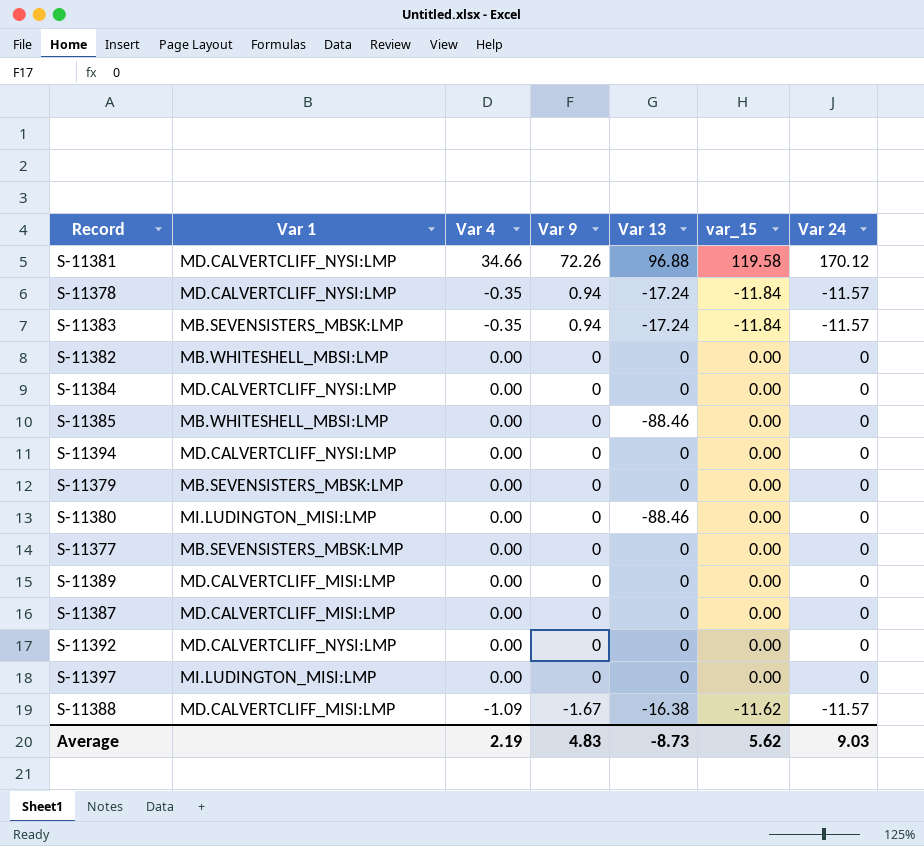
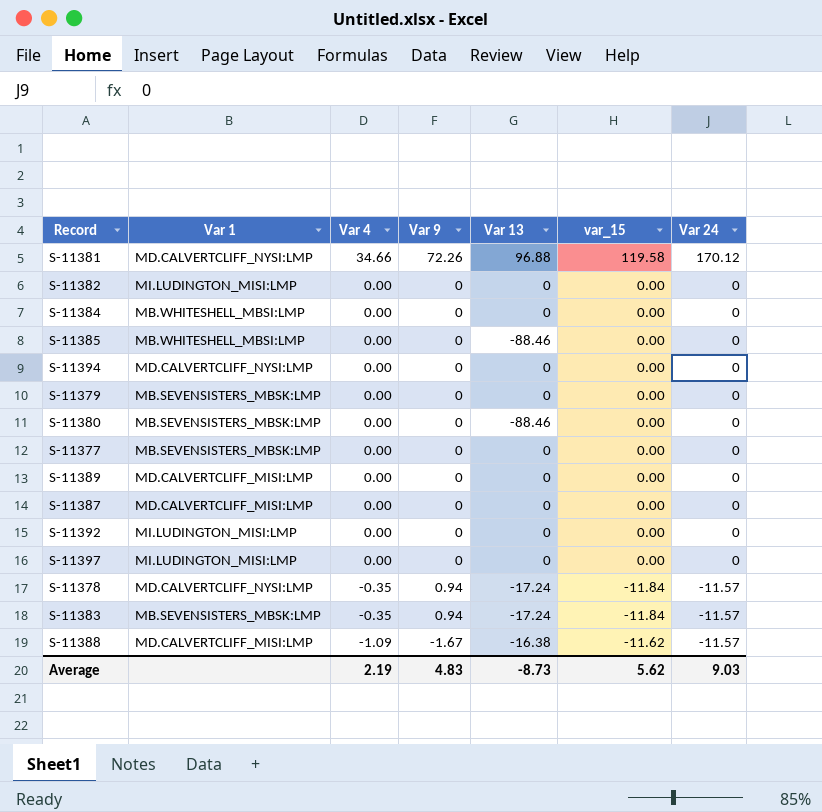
row order: Var 9 descending -> Var 4 descending
S-11382 | Var 1: MB.WHITESHELL_MBSI:LMP -> MI.LUDINGTON_MISI:LMP
S-11384 | Var 1: MD.CALVERTCLIFF_NYSI:LMP -> MB.WHITESHELL_MBSI:LMP
S-11380 | Var 1: MI.LUDINGTON_MISI:LMP -> MB.SEVENSISTERS_MBSK:LMP
S-11392 | Var 1: MD.CALVERTCLIFF_NYSI:LMP -> MI.LUDINGTON_MISI:LMP

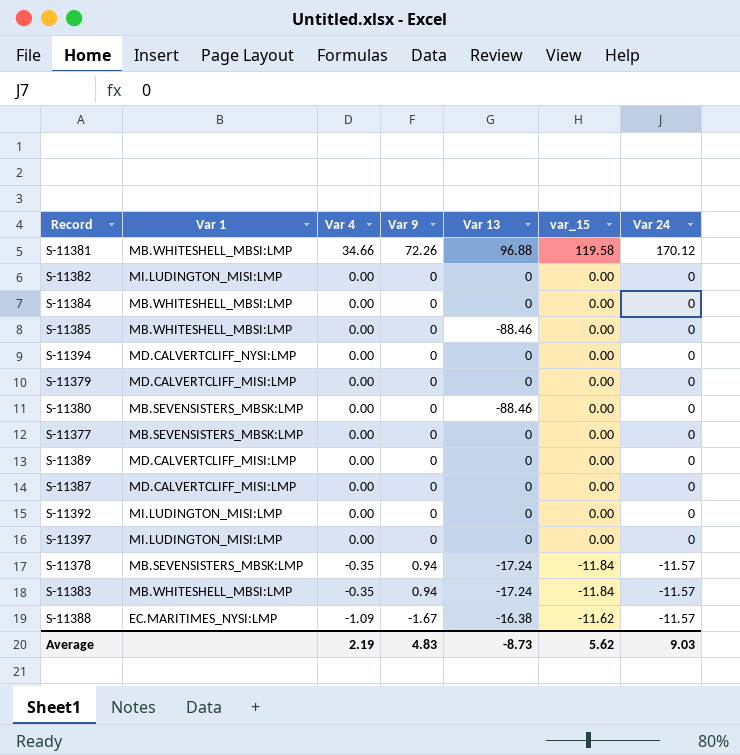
S-11381 | Var 1: MD.CALVERTCLIFF_NYSI:LMP -> MB.WHITESHELL_MBSI:LMP
S-11379 | Var 1: MB.SEVENSISTERS_MBSK:LMP -> MD.CALVERTCLIFF_MISI:LMP
S-11378 | Var 1: MD.CALVERTCLIFF_NYSI:LMP -> MB.SEVENSISTERS_MBSK:LMP
S-11383 | Var 1: MB.SEVENSISTERS_MBSK:LMP -> MB.WHITESHELL_MBSI:LMP
S-11388 | Var 1: MD.CALVERTCLIFF_MISI:LMP -> EC.MARITIMES_NYSI:LMP

